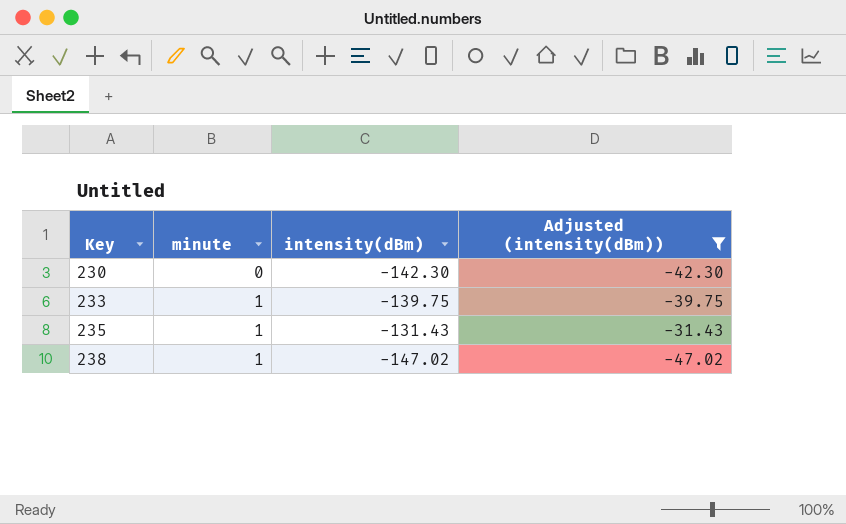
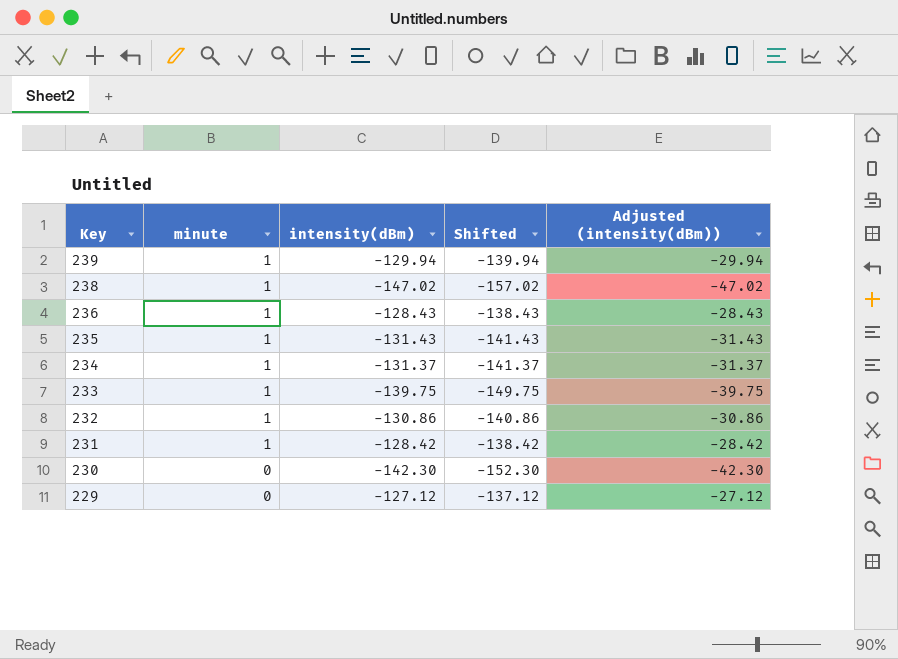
filter: Adjusted (intensity(dBm)) <= -31.43 -> none
row order: Key ascending -> Key descending
column Shifted | formula: none -> [intensity(dBm)] - 10

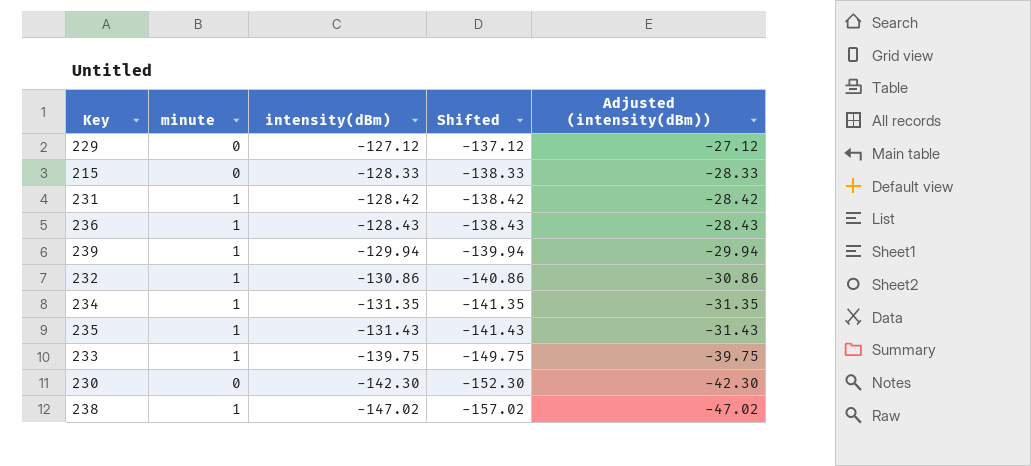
row order: Key descending -> intensity(dBm) descending
row 215: none -> 0 | -128.33 | -138.33 | -28.33
234 | intensity(dBm): -131.37 -> -131.35
234 | Shifted: -141.37 -> -141.35
234 | Adjusted (intensity(dBm)): -31.37 -> -31.35

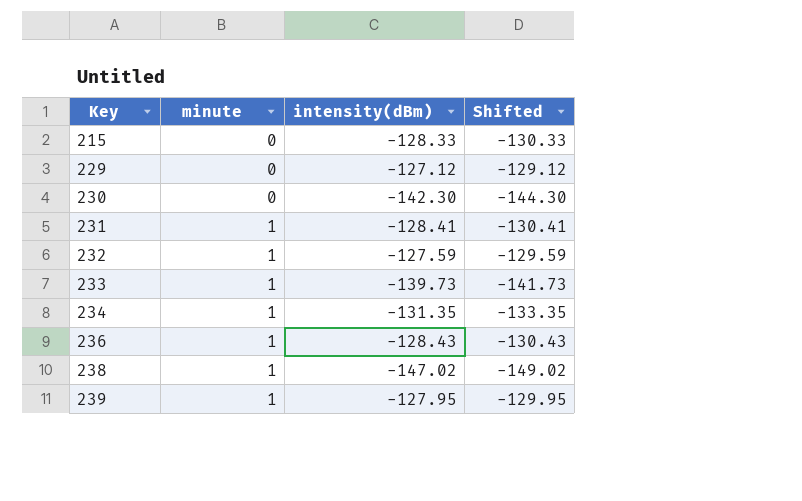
row order: intensity(dBm) descending -> Key ascending
column Adjusted (intensity(dBm)) | formula: [intensity(dBm)] + 100 -> none
column Shifted | formula: [intensity(dBm)] - 10 -> [intensity(dBm)] - 2
row 235: 1 | -131.43 | -141.43 | -31.43 -> none
231 | intensity(dBm): -128.42 -> -128.41
232 | intensity(dBm): -130.86 -> -127.59
233 | intensity(dBm): -139.75 -> -139.73
239 | intensity(dBm): -129.94 -> -127.95

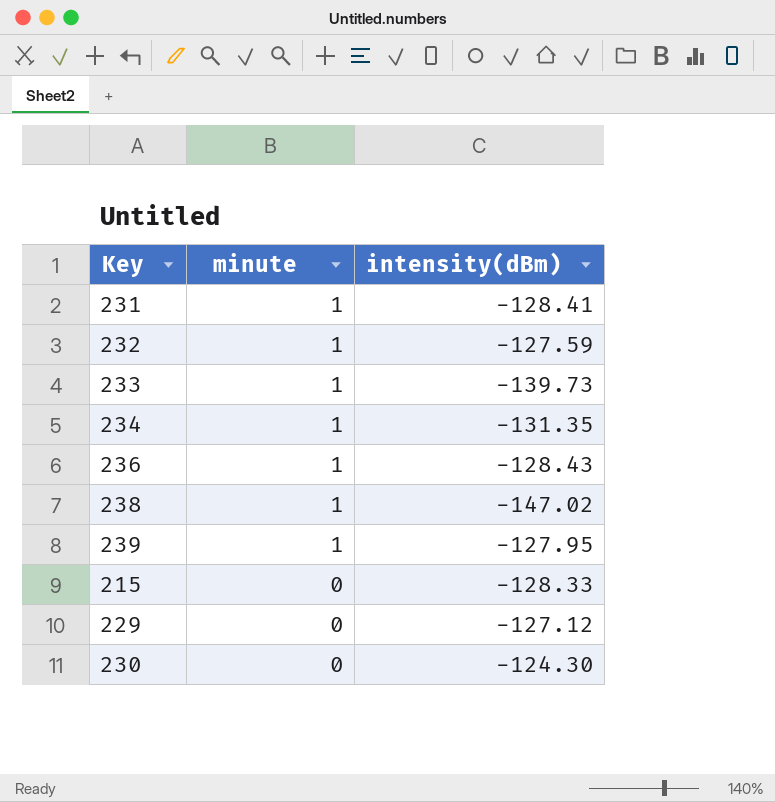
row order: Key ascending -> minute descending
column Shifted | formula: [intensity(dBm)] - 2 -> none
230 | intensity(dBm): -142.30 -> -124.30

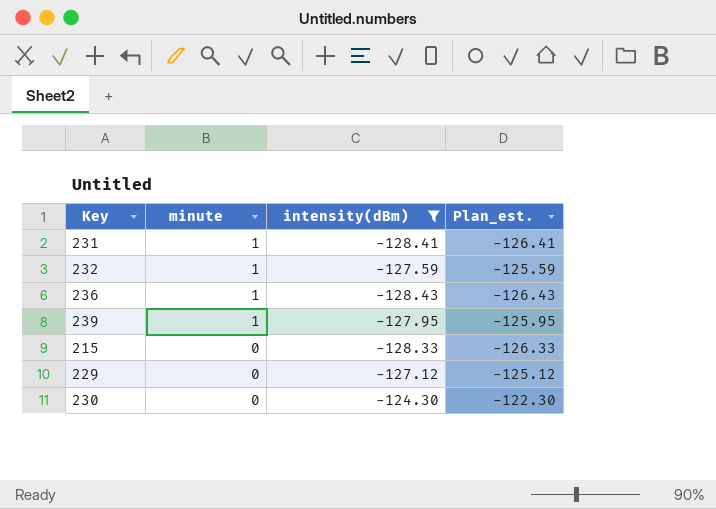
filter: none -> intensity(dBm) >= -128.43
column Plan_est. | formula: none -> [intensity(dBm)] + 2

